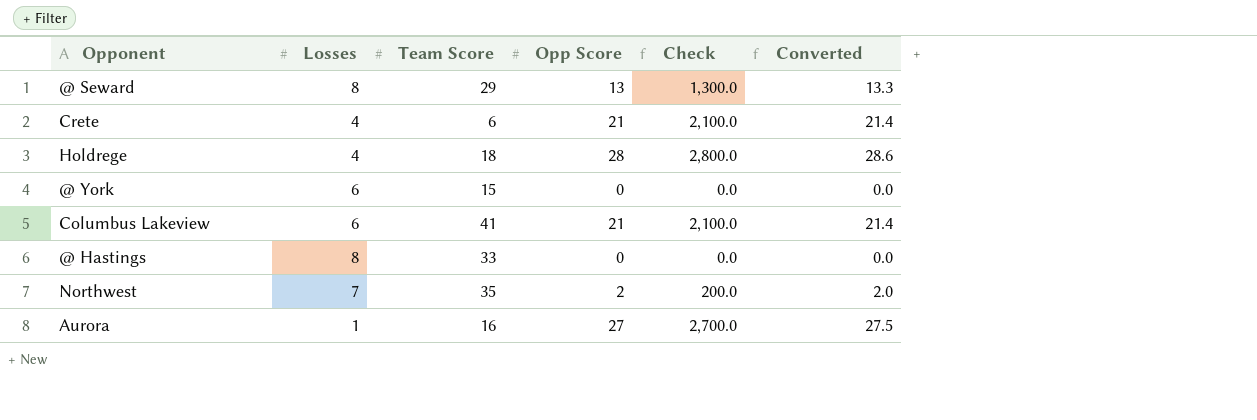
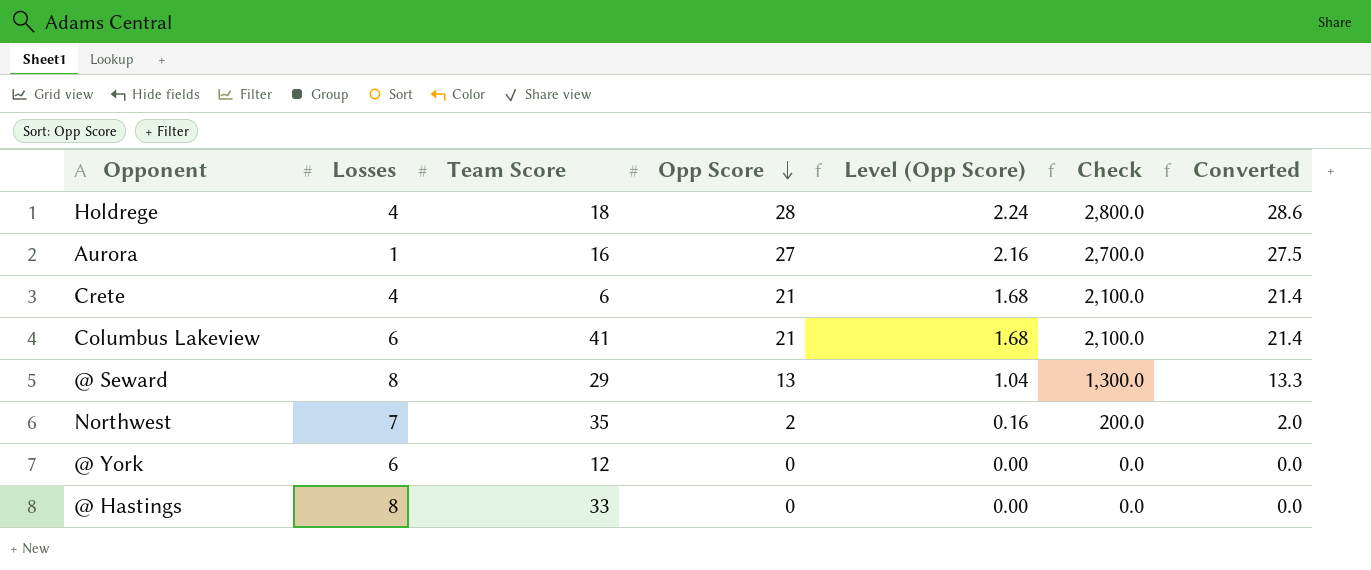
row order: none -> Opp Score descending
column Level (Opp Score) | formula: none -> [Opp Score] * 0.08
@ York | Team Score: 15 -> 12

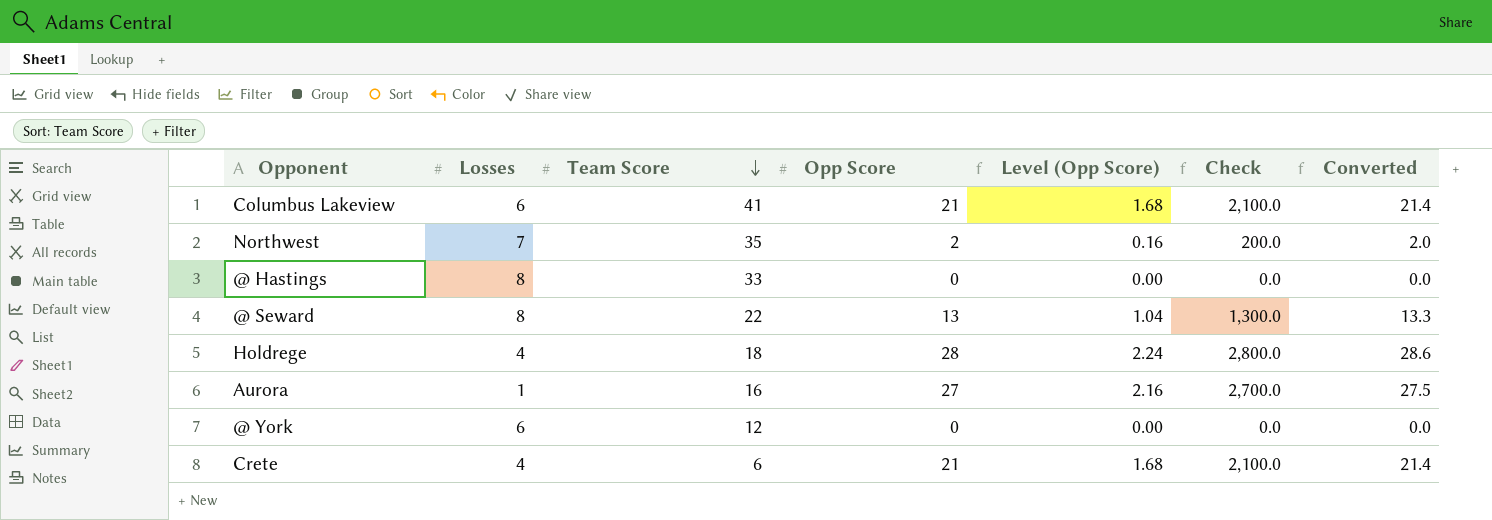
row order: Opp Score descending -> Team Score descending
@ Seward | Team Score: 29 -> 22

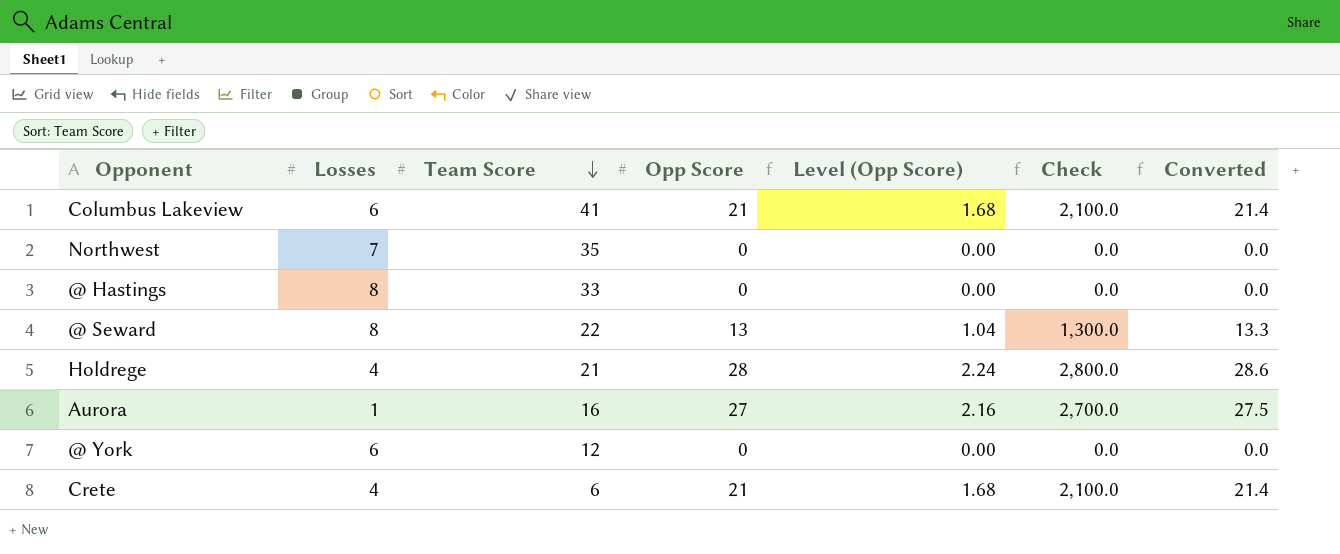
Northwest | Opp Score: 2 -> 0
Northwest | Level (Opp Score): 0.16 -> 0.00
Northwest | Check: 200.0 -> 0.0
Northwest | Converted: 2.0 -> 0.0
Holdrege | Team Score: 18 -> 21

